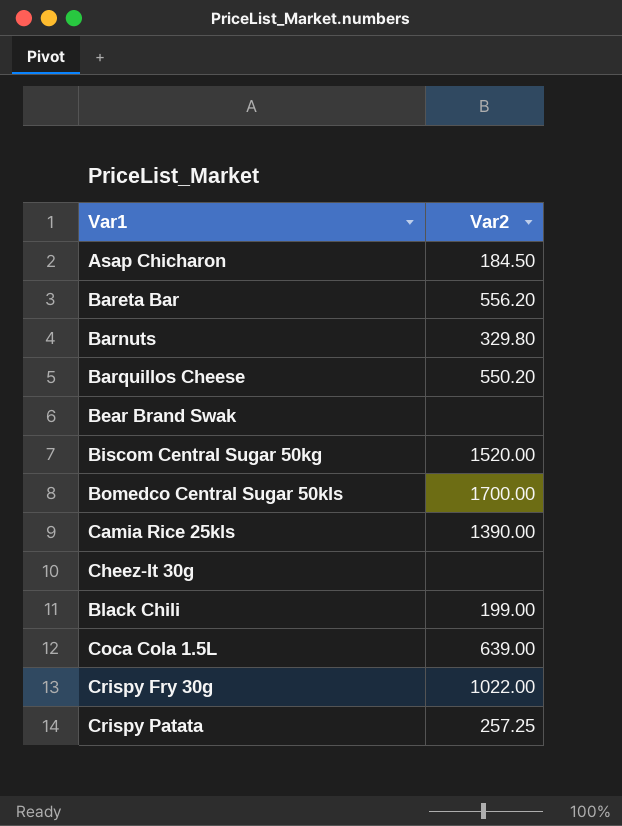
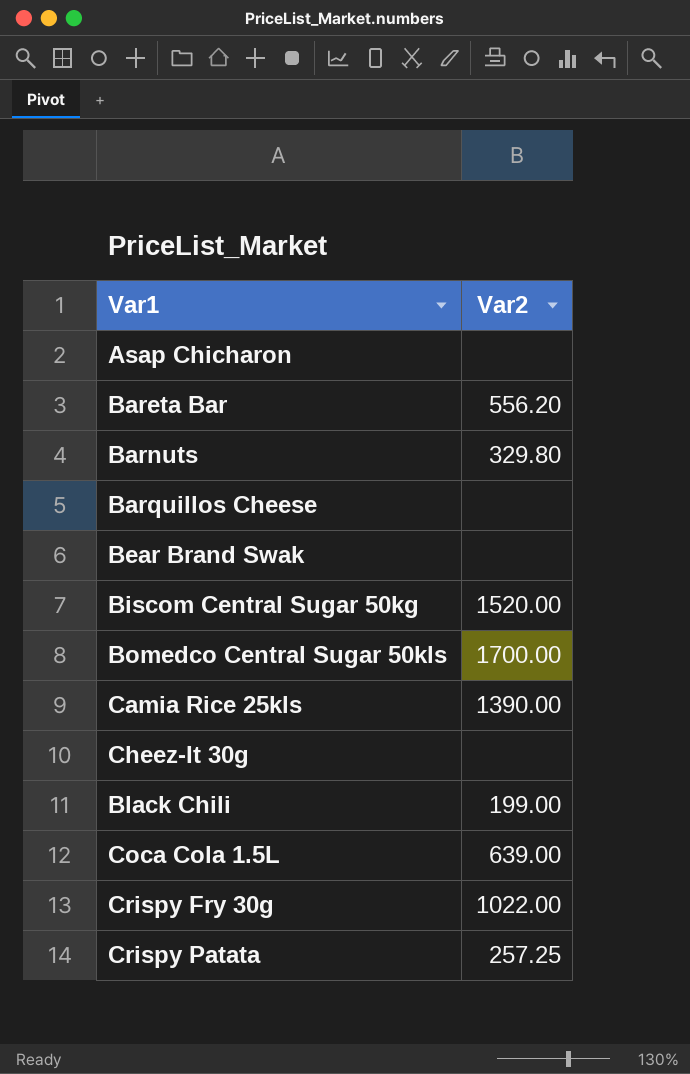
Asap Chicharon | Var2: 184.50 -> none
Barquillos Cheese | Var2: 550.20 -> none

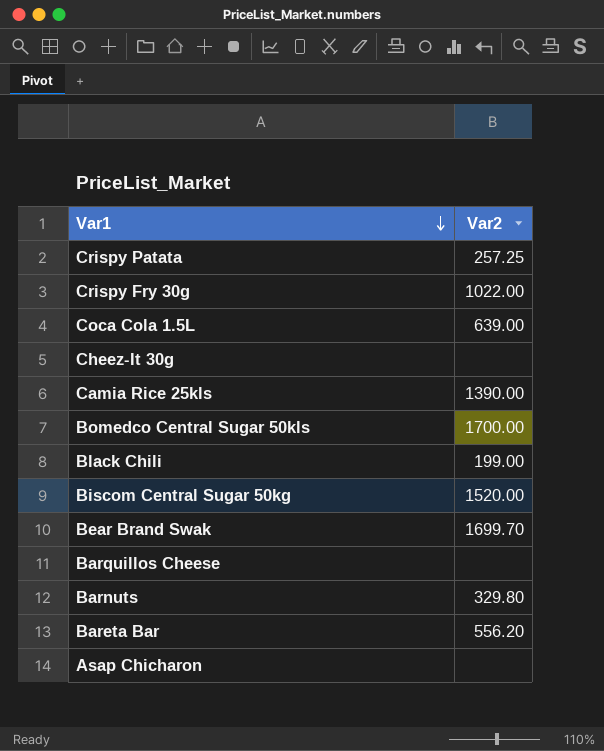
row order: none -> Var1 descending
Bear Brand Swak | Var2: none -> 1699.70

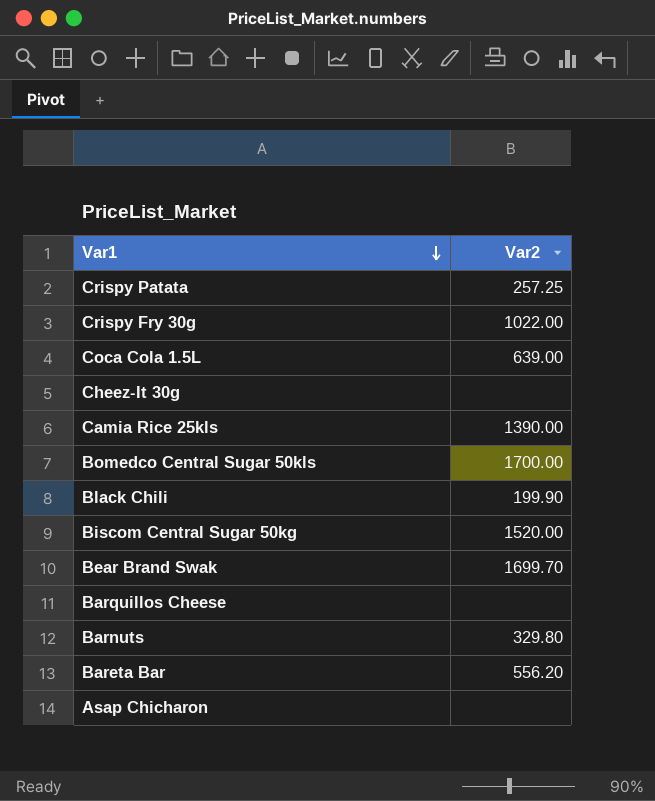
Black Chili | Var2: 199.00 -> 199.90

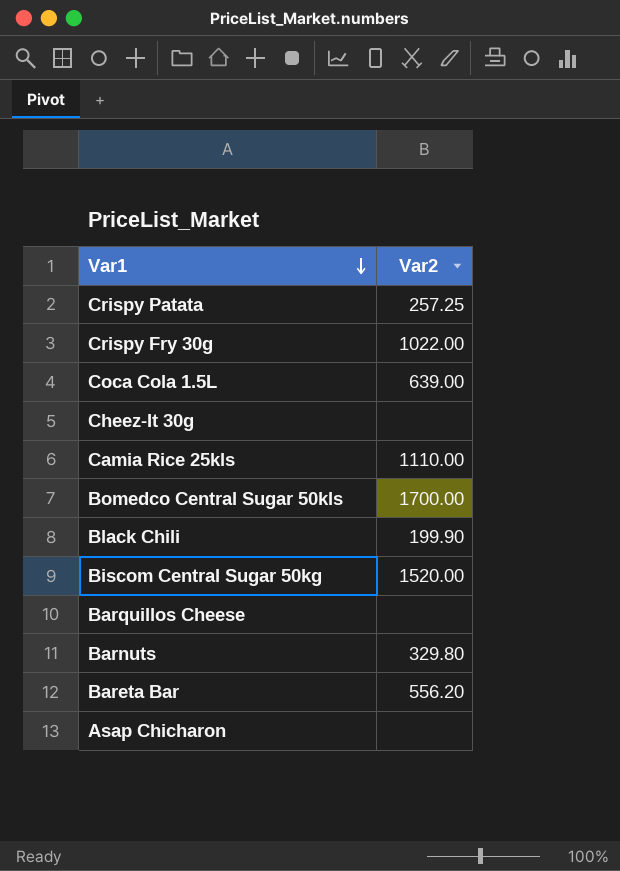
row Bear Brand Swak: 1699.70 -> none
Camia Rice 25kls | Var2: 1390.00 -> 1110.00

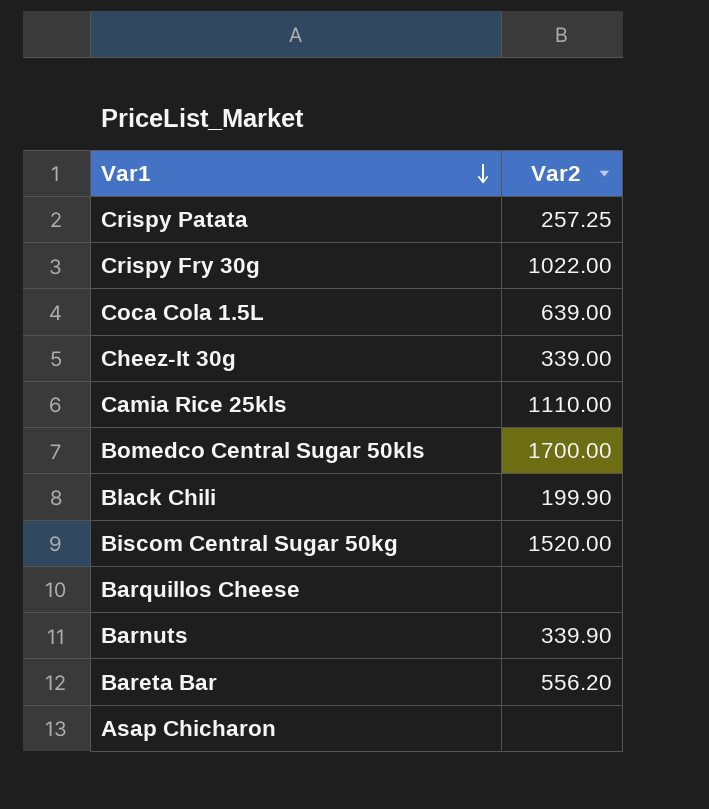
Cheez-It 30g | Var2: none -> 339.00
Barnuts | Var2: 329.80 -> 339.90

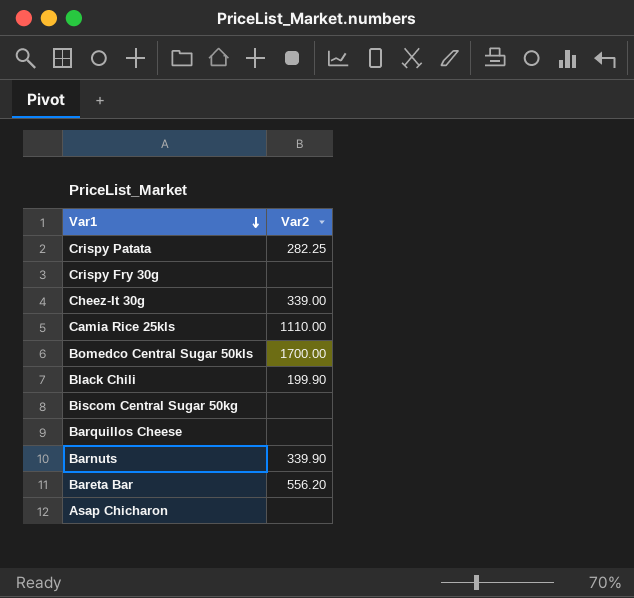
row Coca Cola 1.5L: 639.00 -> none
Crispy Patata | Var2: 257.25 -> 282.25
Crispy Fry 30g | Var2: 1022.00 -> none
Biscom Central Sugar 50kg | Var2: 1520.00 -> none

